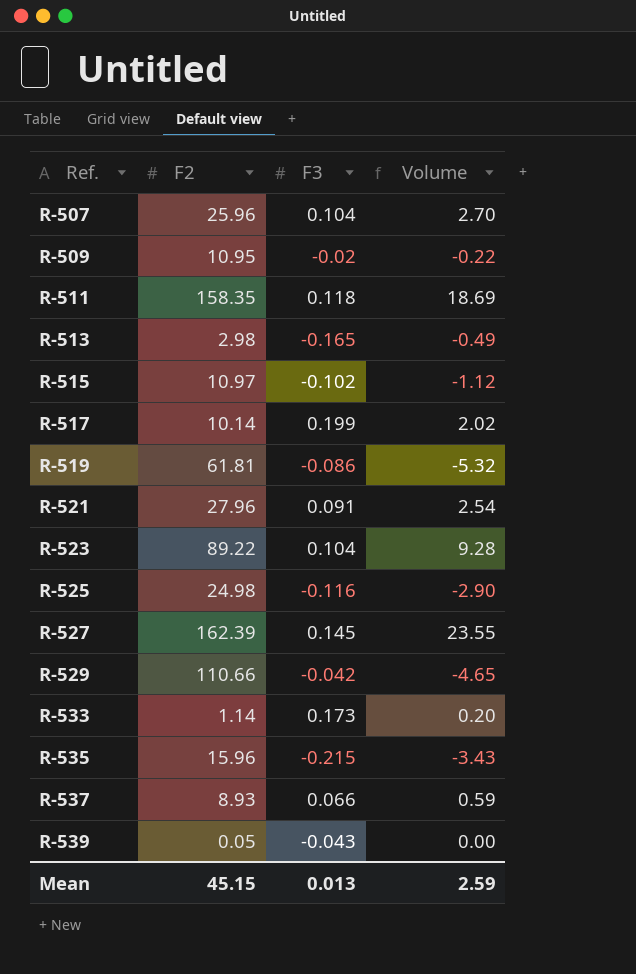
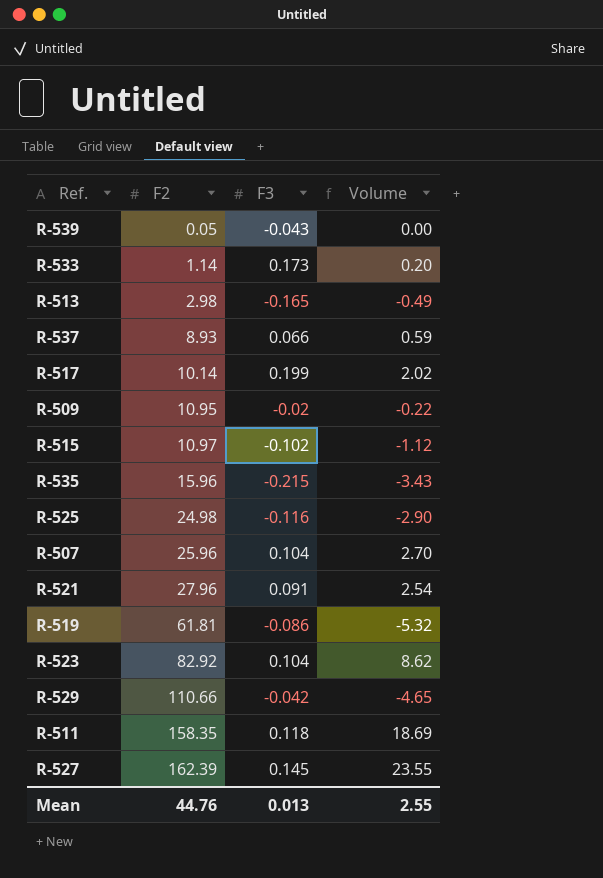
row order: Ref. ascending -> F2 ascending
R-523 | F2: 89.22 -> 82.92
R-523 | Volume: 9.28 -> 8.62
Mean | F2: 45.15 -> 44.76
Mean | Volume: 2.59 -> 2.55

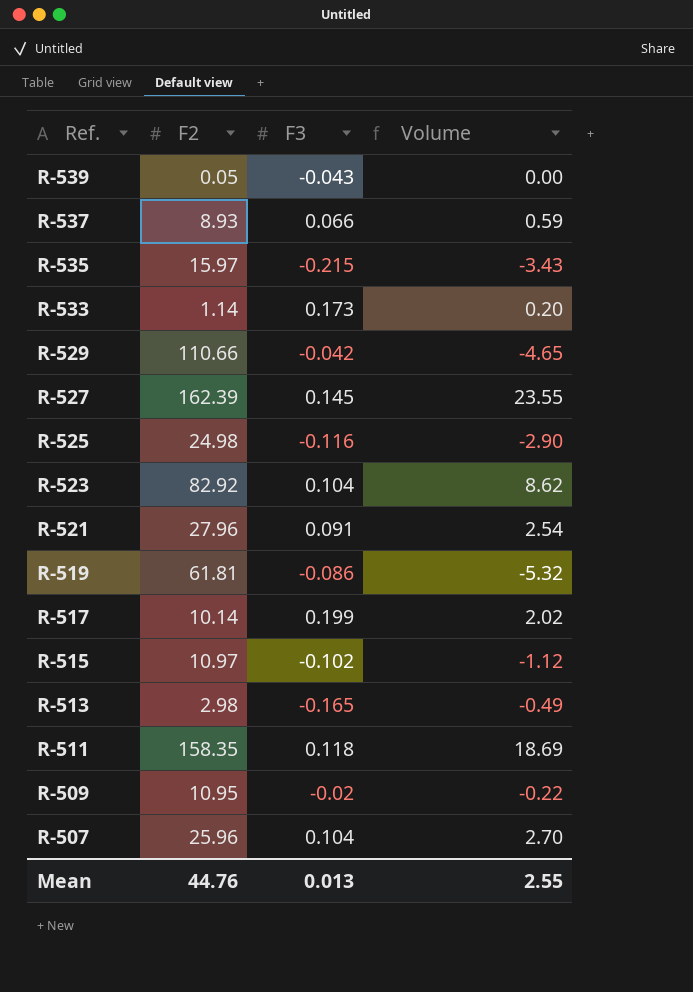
row order: F2 ascending -> Ref. descending
R-535 | F2: 15.96 -> 15.97

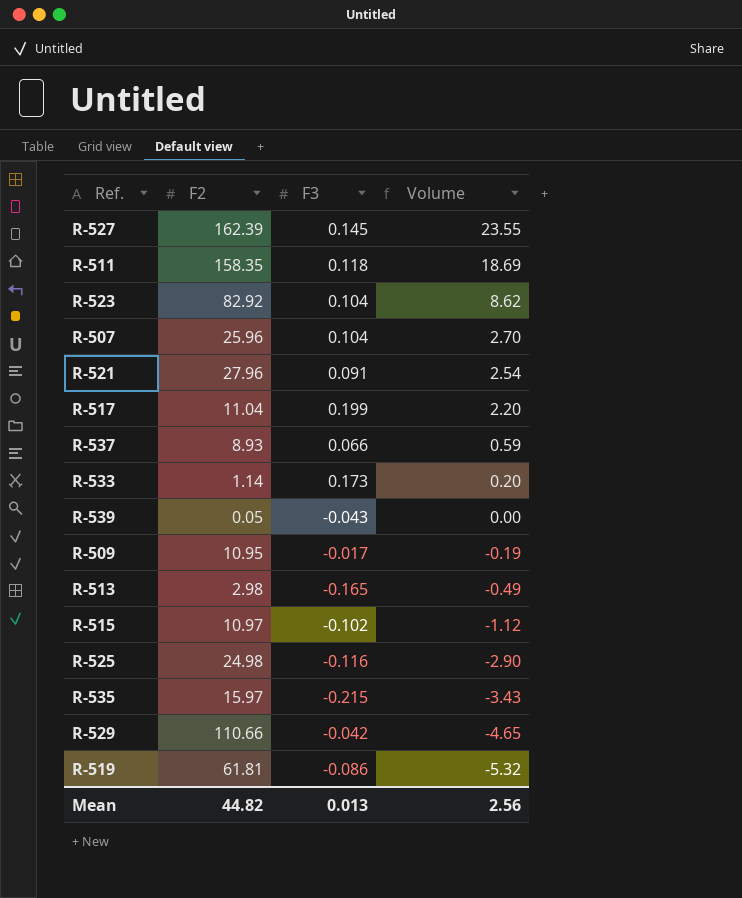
row order: Ref. descending -> Volume descending
R-517 | F2: 10.14 -> 11.04
R-517 | Volume: 2.02 -> 2.20
R-509 | F3: -0.02 -> -0.017
R-509 | Volume: -0.22 -> -0.19
Mean | F2: 44.76 -> 44.82
Mean | Volume: 2.55 -> 2.56

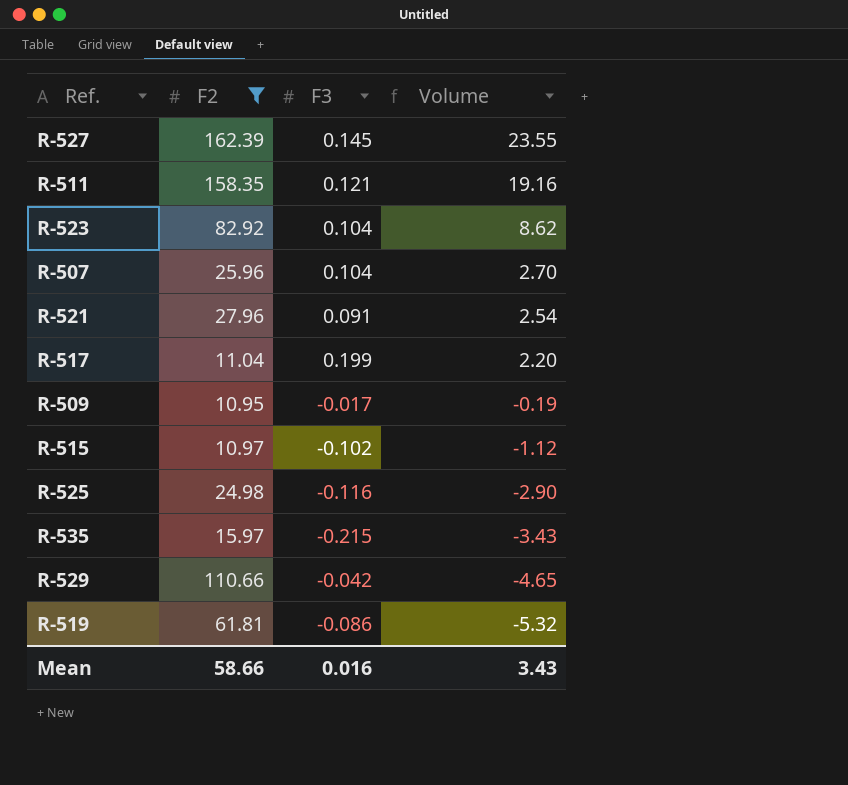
filter: none -> F2 >= 10.95
R-511 | F3: 0.118 -> 0.121
R-511 | Volume: 18.69 -> 19.16
Mean | F2: 44.82 -> 58.66
Mean | F3: 0.013 -> 0.016
Mean | Volume: 2.56 -> 3.43

